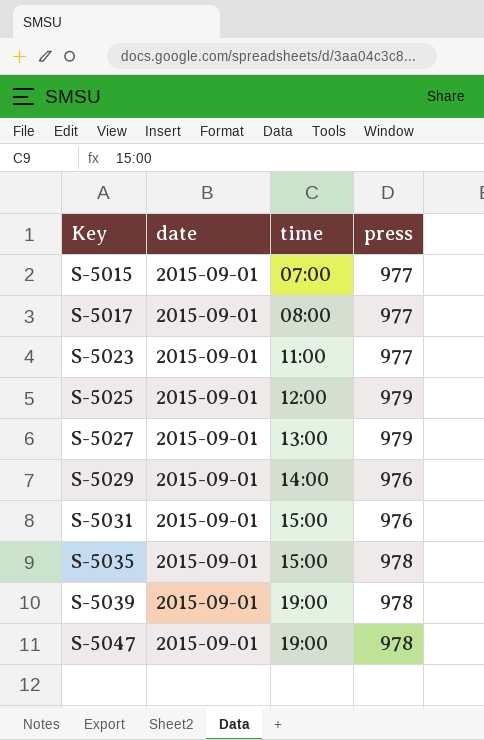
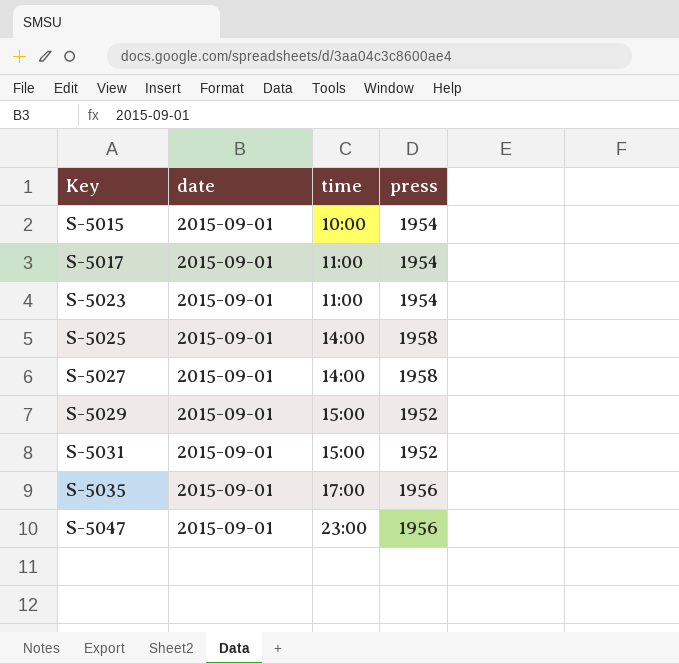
row S-5039: 2015-09-01 | 19:00 | 978 -> none
S-5015 | time: 07:00 -> 10:00
S-5015 | press: 977 -> 1954
S-5017 | time: 08:00 -> 11:00
S-5017 | press: 977 -> 1954
S-5023 | press: 977 -> 1954
S-5025 | time: 12:00 -> 14:00
S-5025 | press: 979 -> 1958
S-5027 | time: 13:00 -> 14:00
S-5027 | press: 979 -> 1958
S-5029 | time: 14:00 -> 15:00
S-5029 | press: 976 -> 1952
S-5031 | press: 976 -> 1952
S-5035 | time: 15:00 -> 17:00
S-5035 | press: 978 -> 1956
S-5047 | time: 19:00 -> 23:00
S-5047 | press: 978 -> 1956

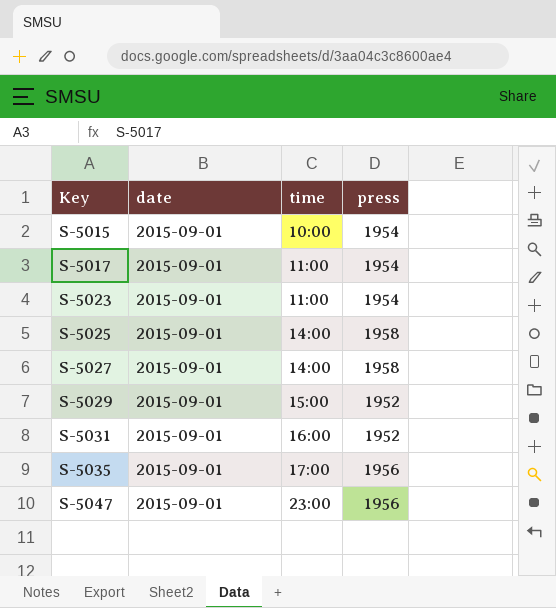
S-5031 | time: 15:00 -> 16:00

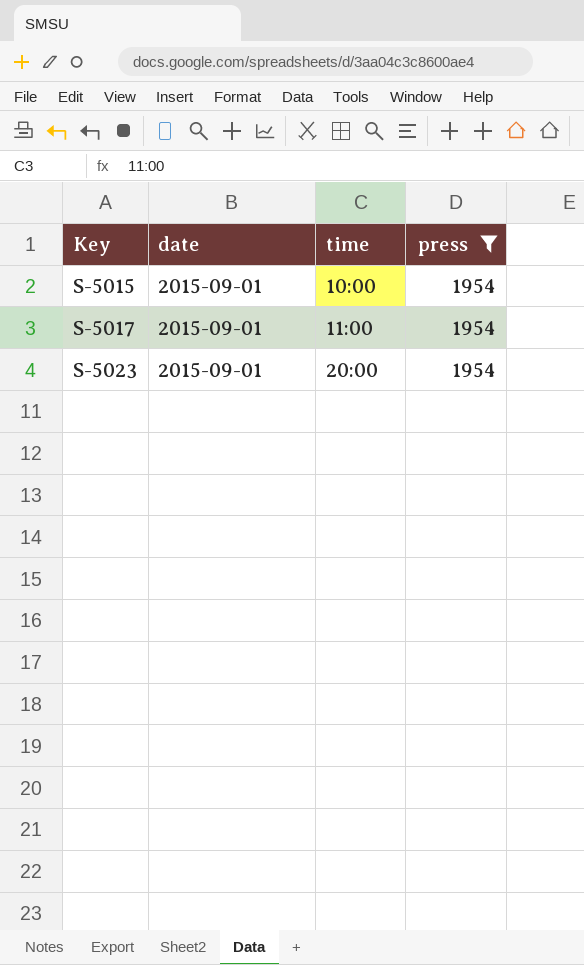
filter: none -> press = 1954
S-5023 | time: 11:00 -> 20:00

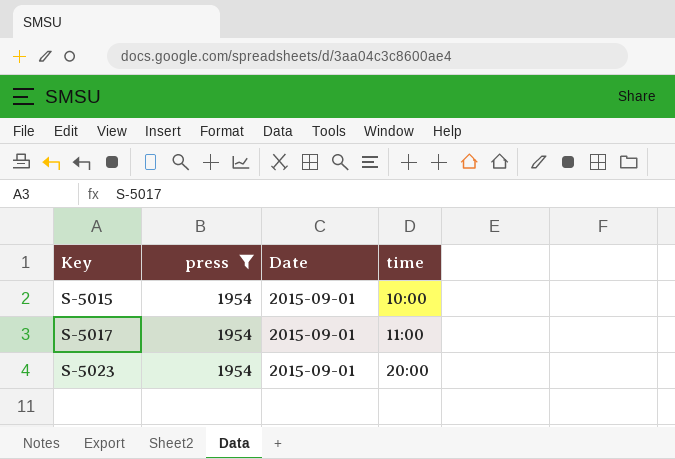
column press | position: 4 -> 2
column name: date -> Date

